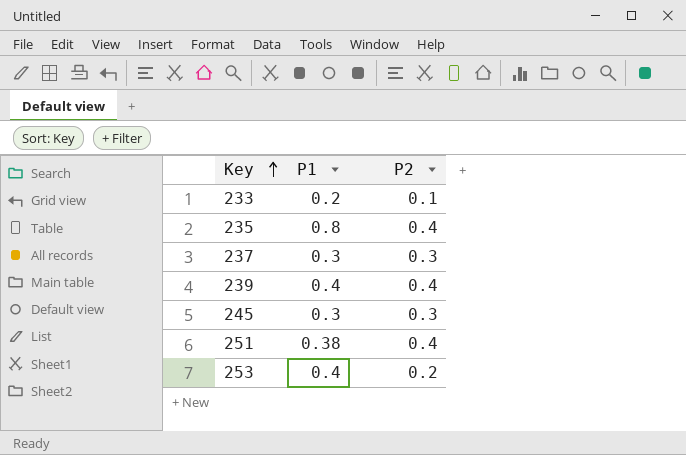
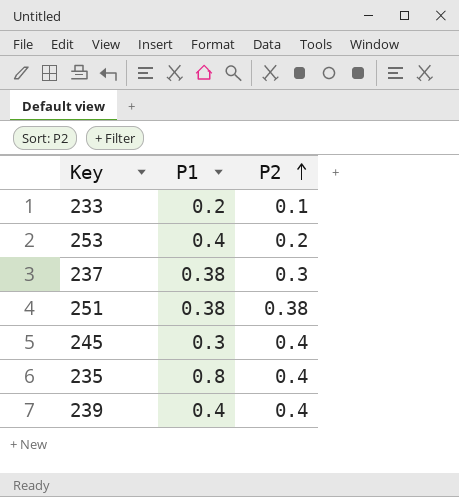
row order: Key ascending -> P2 ascending
237 | P1: 0.3 -> 0.38
251 | P2: 0.4 -> 0.38
245 | P2: 0.3 -> 0.4

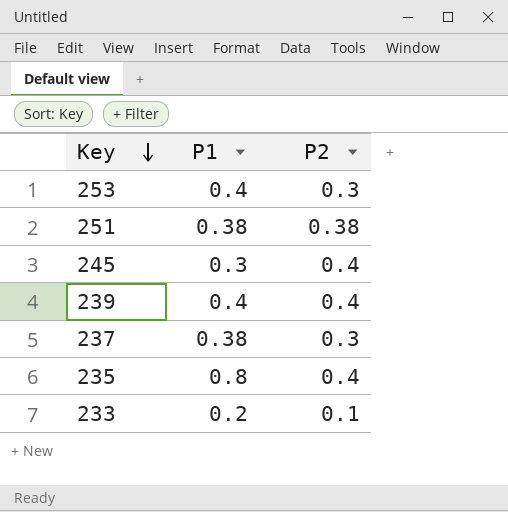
row order: P2 ascending -> Key descending
253 | P2: 0.2 -> 0.3

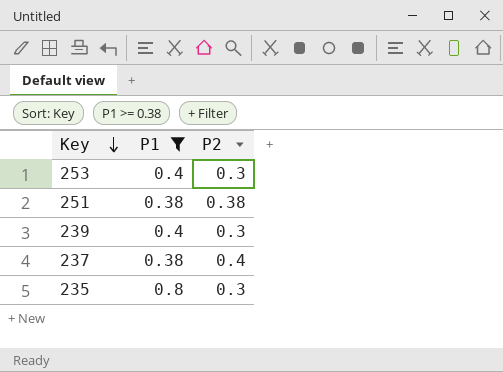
filter: none -> P1 >= 0.38
239 | P2: 0.4 -> 0.3
237 | P2: 0.3 -> 0.4
235 | P2: 0.4 -> 0.3

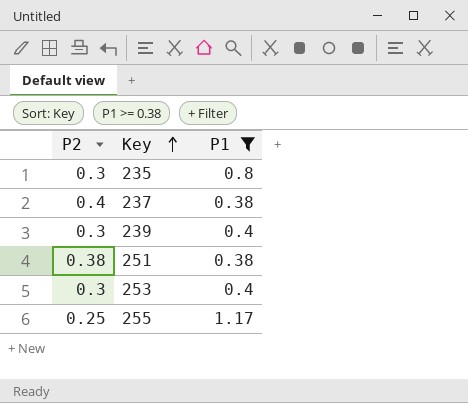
row order: Key descending -> Key ascending
column P2 | position: 3 -> 1
row 255: none -> 0.25 | 1.17

